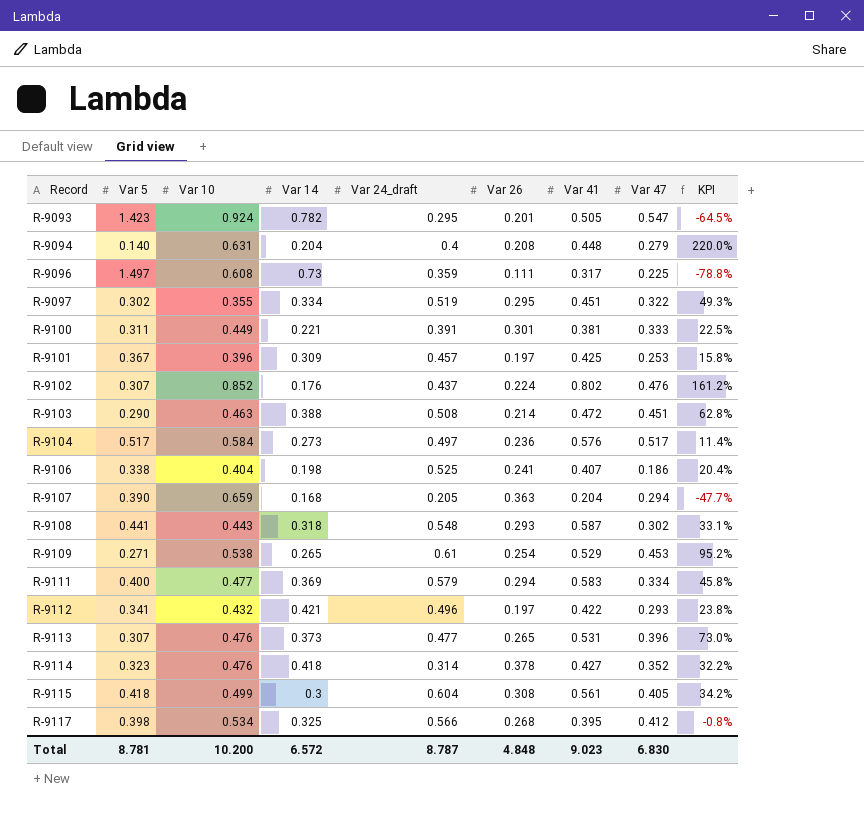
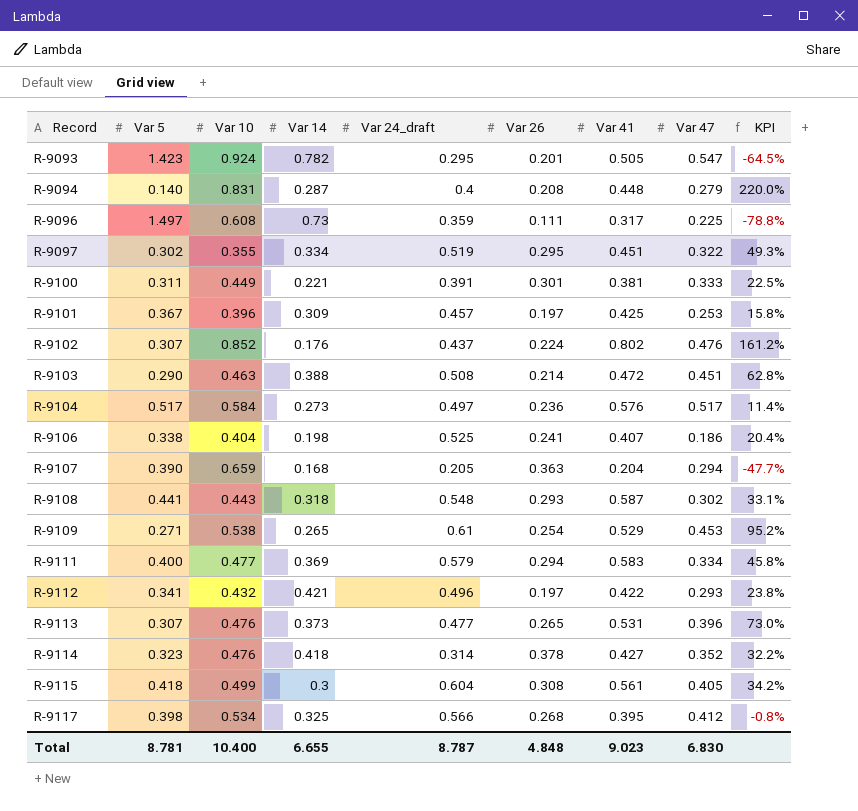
R-9094 | Var 10: 0.631 -> 0.831
R-9094 | Var 14: 0.204 -> 0.287
Total | Var 10: 10.200 -> 10.400
Total | Var 14: 6.572 -> 6.655

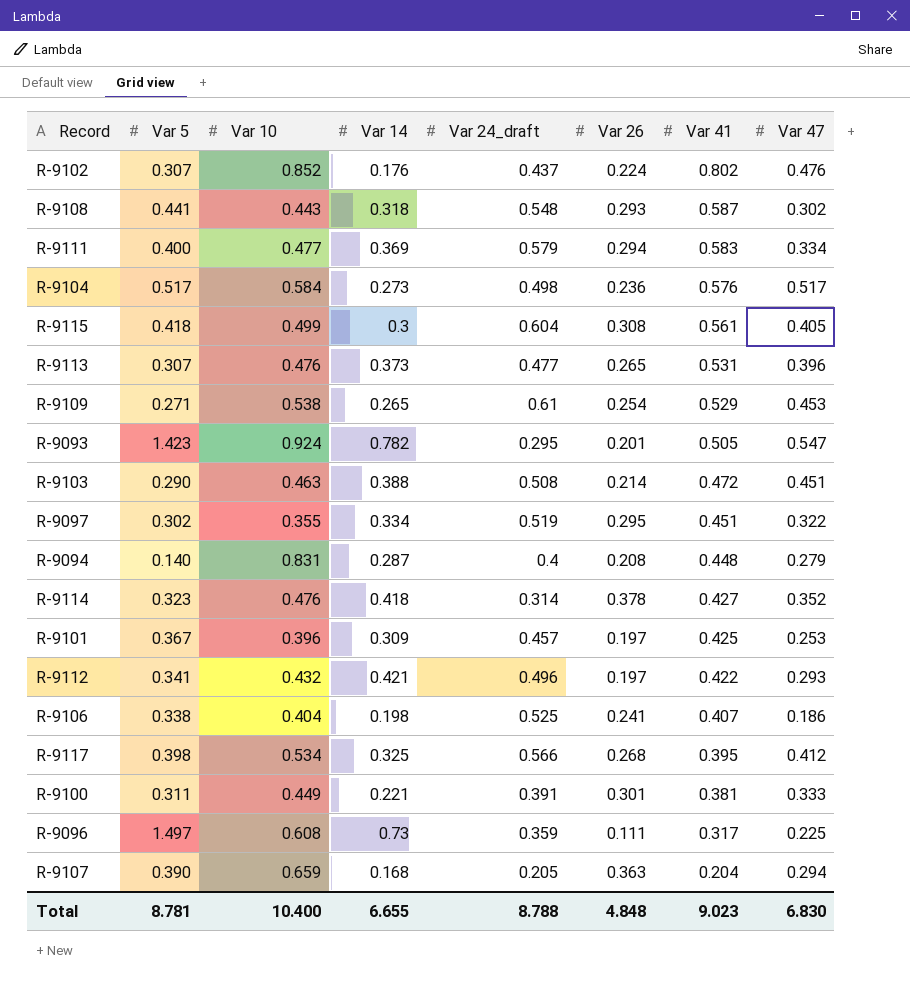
row order: Record ascending -> Var 41 descending
column KPI | formula: ([Var 41] - [Var 5]) / [Var 5] -> none
R-9104 | Var 24_draft: 0.497 -> 0.498
Total | Var 24_draft: 8.787 -> 8.788

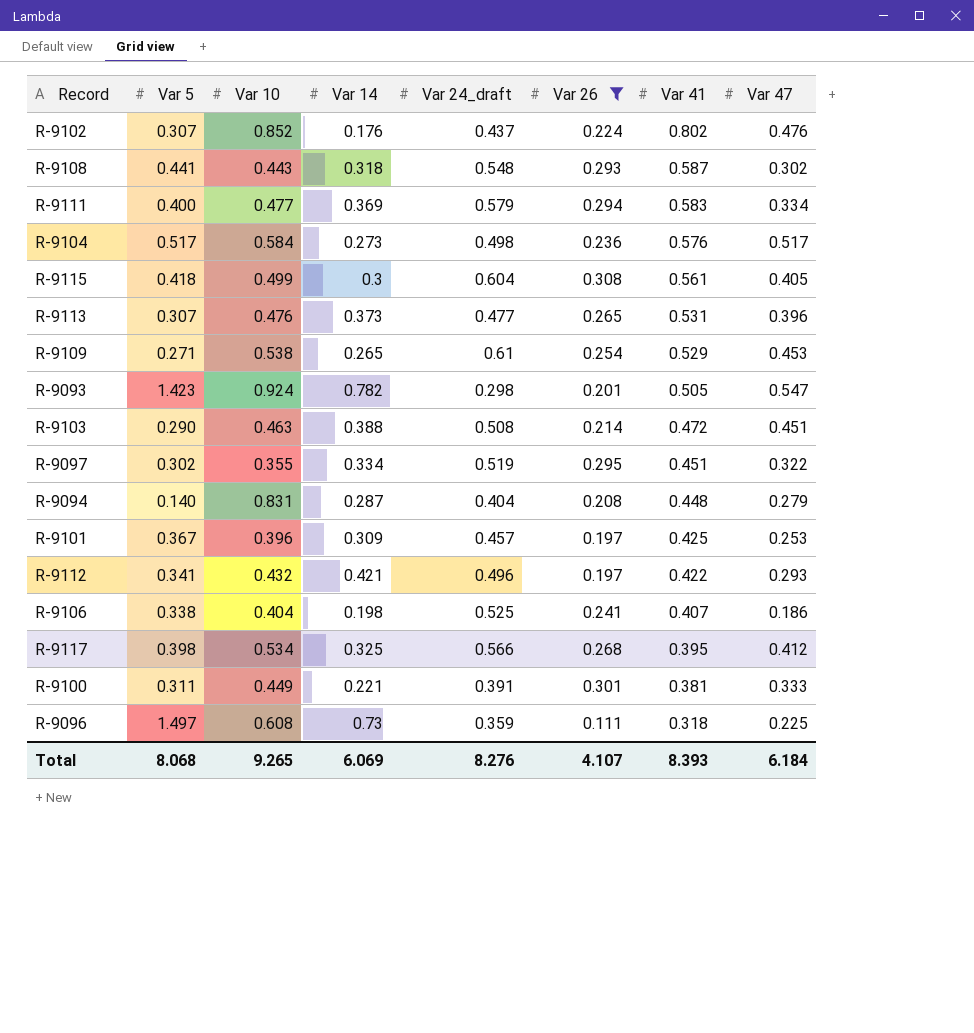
filter: none -> Var 26 <= 0.308
R-9093 | Var 24_draft: 0.295 -> 0.298
R-9094 | Var 24_draft: 0.4 -> 0.404
R-9096 | Var 41: 0.317 -> 0.318
Total | Var 5: 8.781 -> 8.068
Total | Var 10: 10.400 -> 9.265
Total | Var 14: 6.655 -> 6.069
Total | Var 24_draft: 8.788 -> 8.276
Total | Var 26: 4.848 -> 4.107
Total | Var 41: 9.023 -> 8.393
Total | Var 47: 6.830 -> 6.184

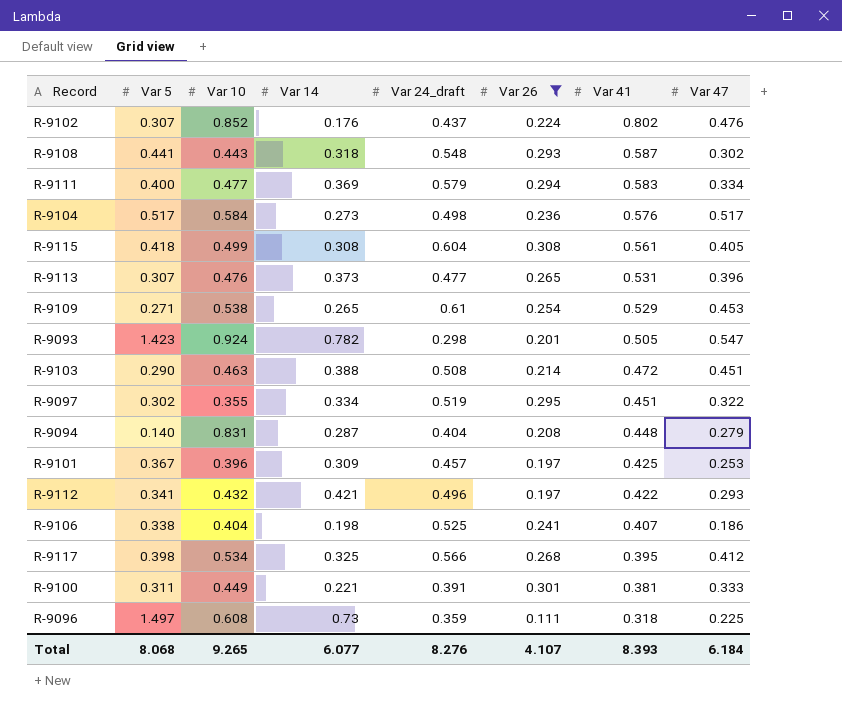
R-9115 | Var 14: 0.3 -> 0.308
Total | Var 14: 6.069 -> 6.077

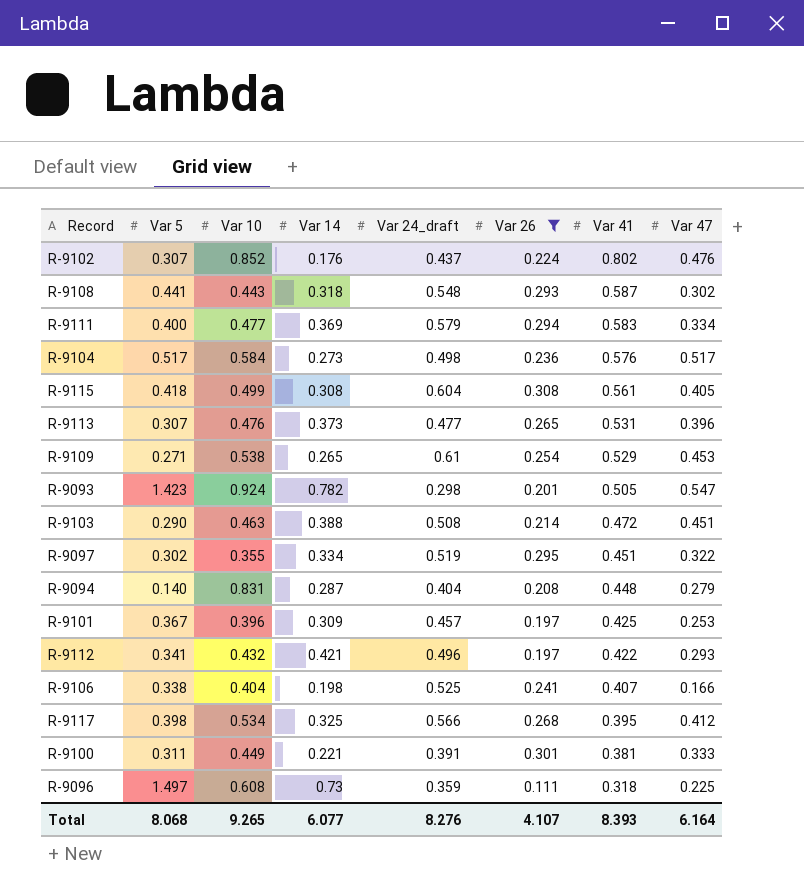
R-9106 | Var 47: 0.186 -> 0.166
Total | Var 47: 6.184 -> 6.164

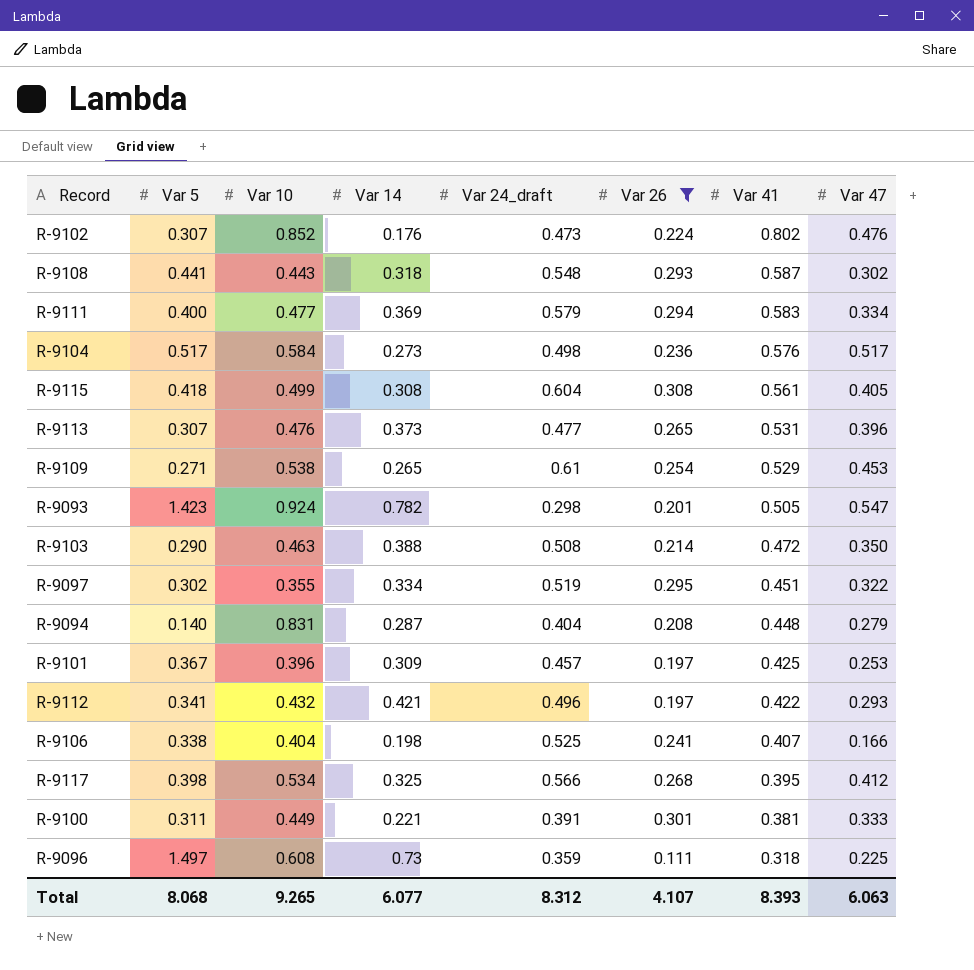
R-9102 | Var 24_draft: 0.437 -> 0.473
R-9103 | Var 47: 0.451 -> 0.350
Total | Var 24_draft: 8.276 -> 8.312
Total | Var 47: 6.164 -> 6.063

